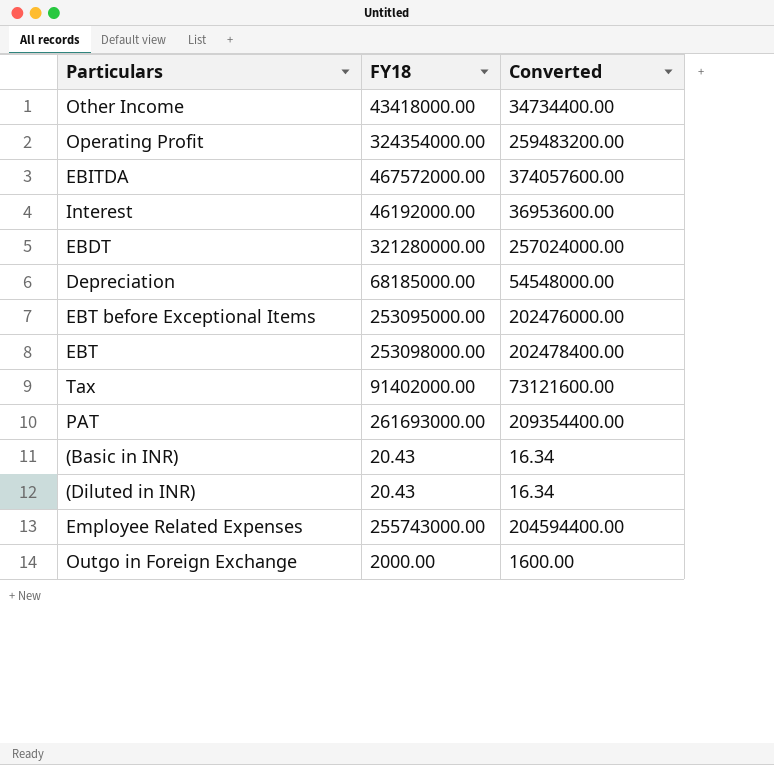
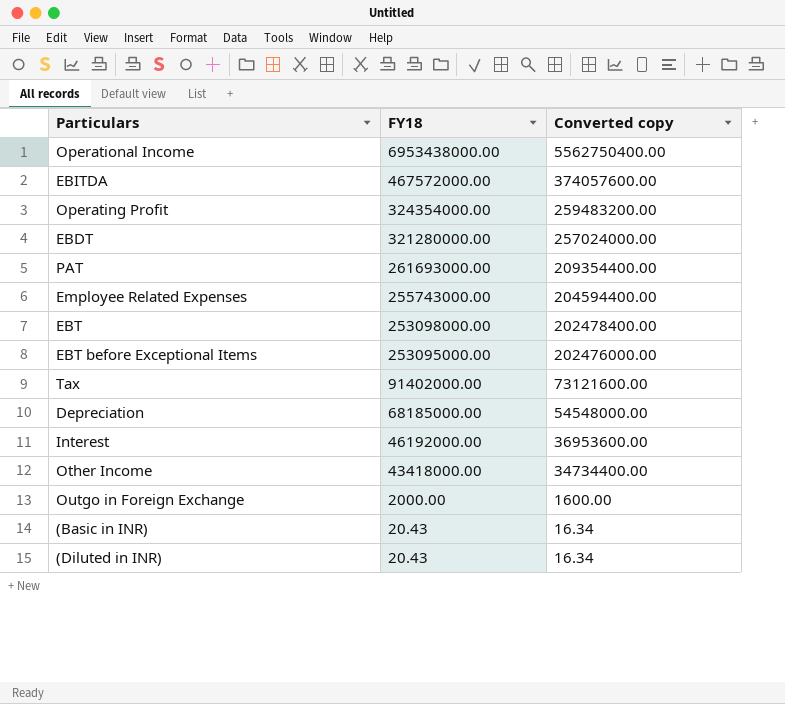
row order: none -> FY18 descending
column name: Converted -> Converted copy
row Operational Income: none -> 6953438000.00 | 5562750400.00

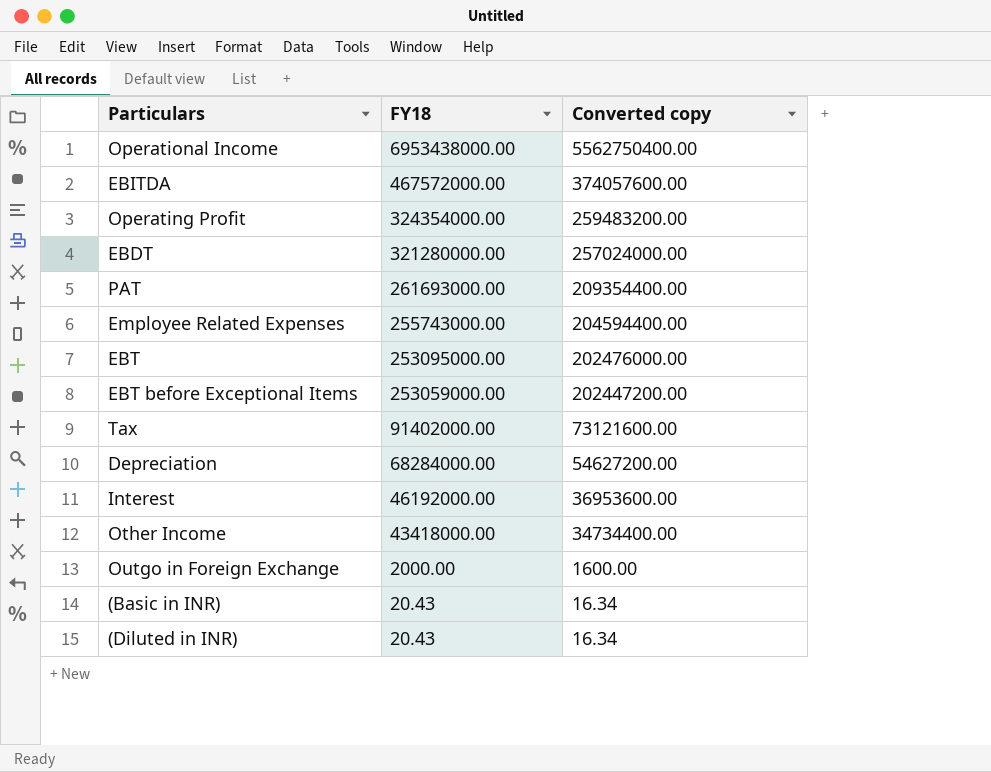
EBT | FY18: 253098000.00 -> 253095000.00
EBT | Converted copy: 202478400.00 -> 202476000.00
EBT before Exceptional Items | FY18: 253095000.00 -> 253059000.00
EBT before Exceptional Items | Converted copy: 202476000.00 -> 202447200.00
Depreciation | FY18: 68185000.00 -> 68284000.00
Depreciation | Converted copy: 54548000.00 -> 54627200.00

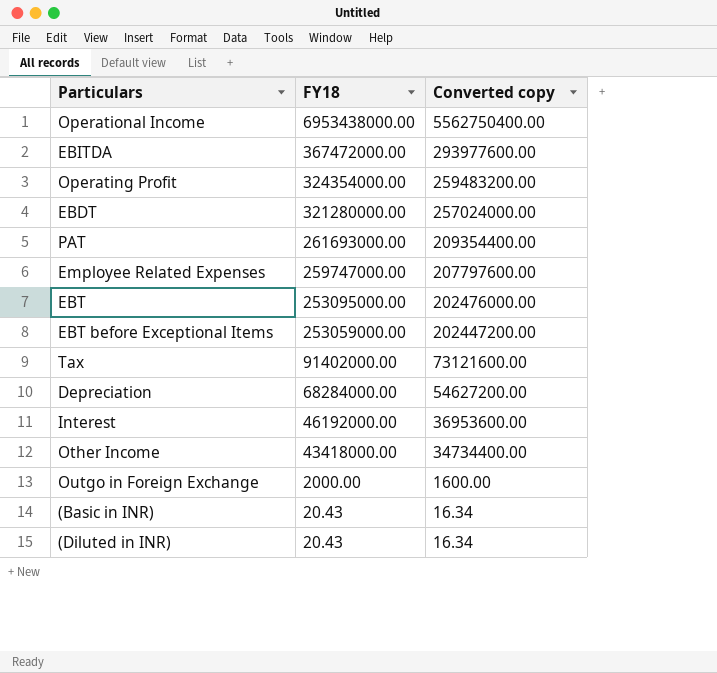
EBITDA | FY18: 467572000.00 -> 367472000.00
EBITDA | Converted copy: 374057600.00 -> 293977600.00
Employee Related Expenses | FY18: 255743000.00 -> 259747000.00
Employee Related Expenses | Converted copy: 204594400.00 -> 207797600.00

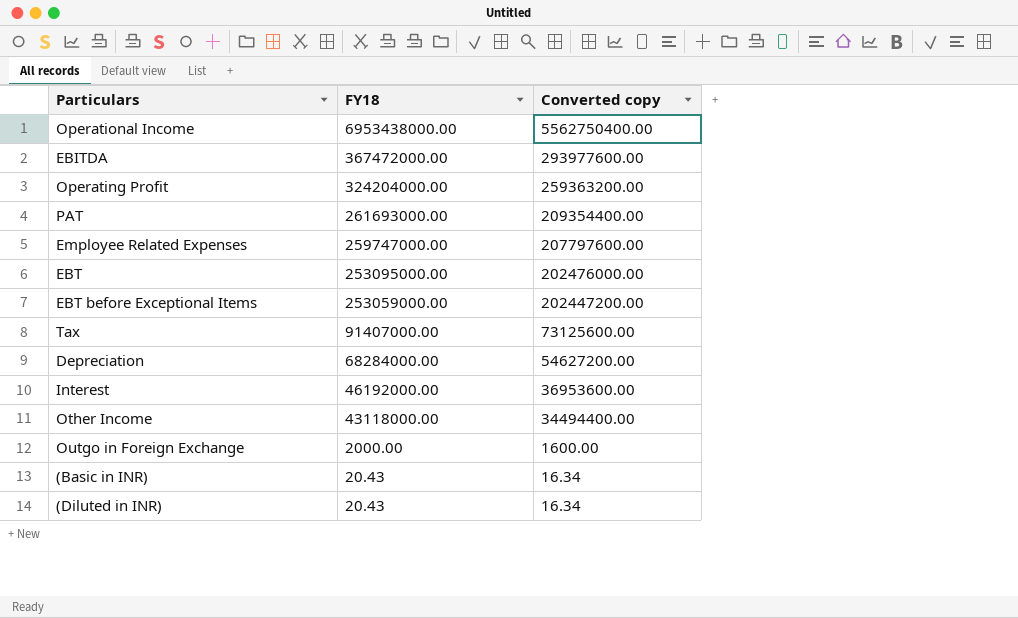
row EBDT: 321280000.00 | 257024000.00 -> none
Operating Profit | FY18: 324354000.00 -> 324204000.00
Operating Profit | Converted copy: 259483200.00 -> 259363200.00
Tax | FY18: 91402000.00 -> 91407000.00
Tax | Converted copy: 73121600.00 -> 73125600.00
Other Income | FY18: 43418000.00 -> 43118000.00
Other Income | Converted copy: 34734400.00 -> 34494400.00

